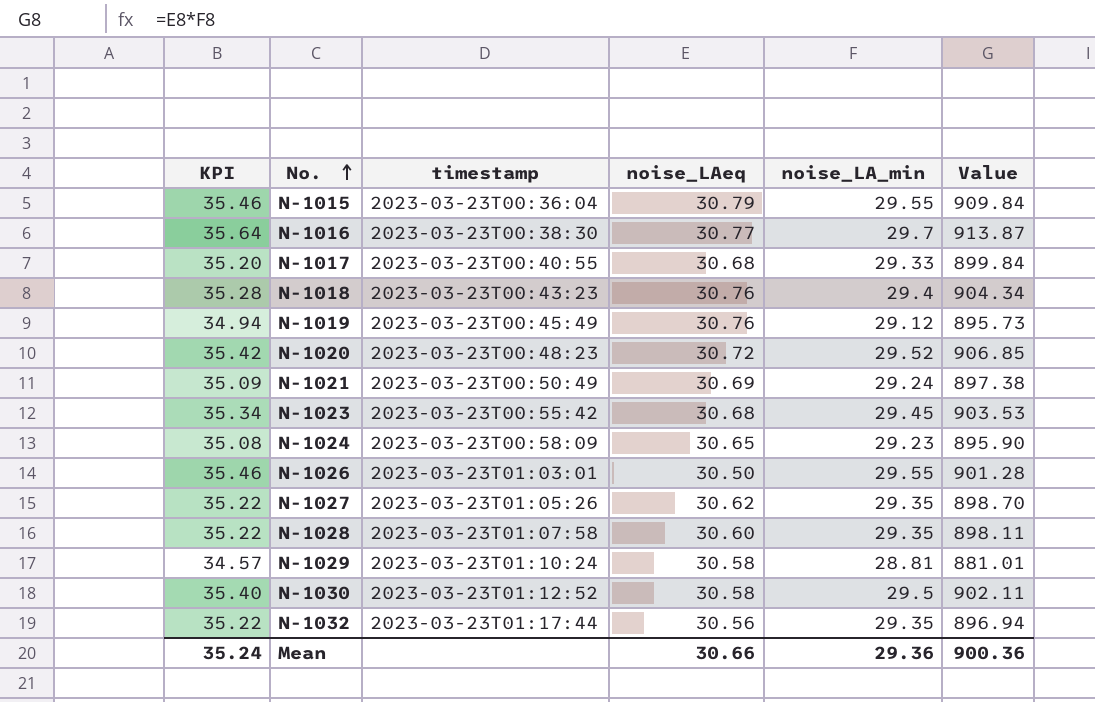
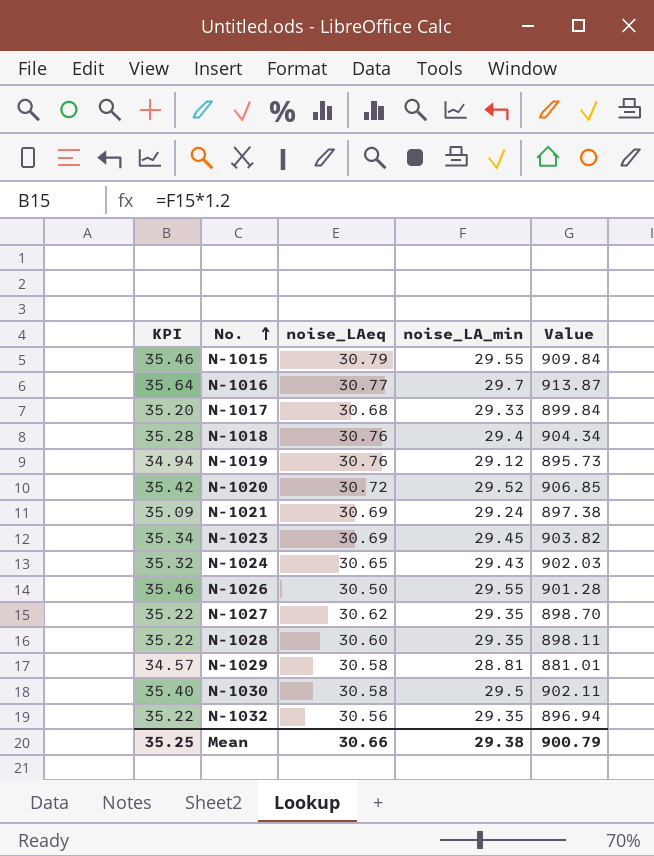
column timestamp | position: 3 -> none
N-1023 | noise_LAeq: 30.68 -> 30.69
N-1023 | Value: 903.53 -> 903.82
N-1024 | KPI: 35.08 -> 35.32
N-1024 | noise_LA_min: 29.23 -> 29.43
N-1024 | Value: 895.90 -> 902.03
Mean | KPI: 35.24 -> 35.25
Mean | noise_LA_min: 29.36 -> 29.38
Mean | Value: 900.36 -> 900.79

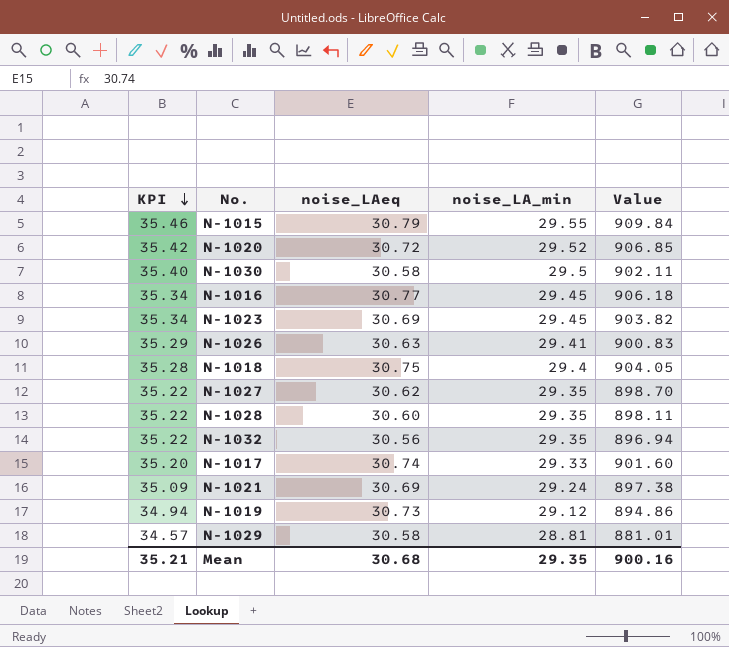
row order: No. ascending -> KPI descending
row N-1024: 35.32 | 30.65 | 29.43 | 902.03 -> none
N-1016 | KPI: 35.64 -> 35.34
N-1016 | noise_LA_min: 29.7 -> 29.45
N-1016 | Value: 913.87 -> 906.18
N-1026 | KPI: 35.46 -> 35.29
N-1026 | noise_LAeq: 30.50 -> 30.63
N-1026 | noise_LA_min: 29.55 -> 29.41
N-1026 | Value: 901.28 -> 900.83
N-1018 | noise_LAeq: 30.76 -> 30.75
N-1018 | Value: 904.34 -> 904.05
N-1017 | noise_LAeq: 30.68 -> 30.74
N-1017 | Value: 899.84 -> 901.60
N-1019 | noise_LAeq: 30.76 -> 30.73
N-1019 | Value: 895.73 -> 894.86
Mean | KPI: 35.25 -> 35.21
Mean | noise_LAeq: 30.66 -> 30.68
Mean | noise_LA_min: 29.38 -> 29.35
Mean | Value: 900.79 -> 900.16

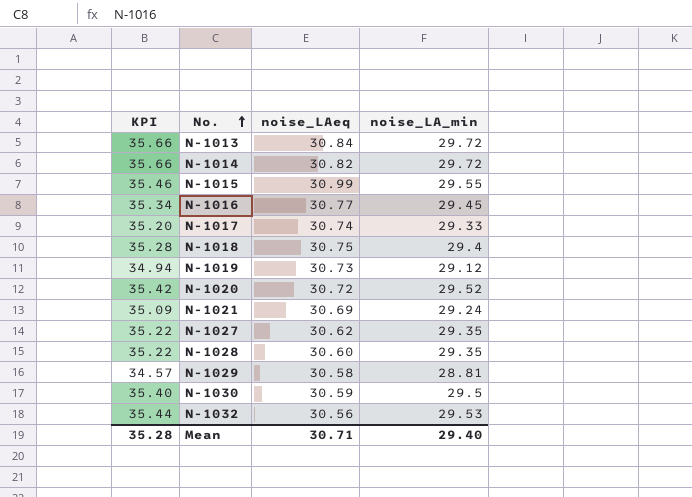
row order: KPI descending -> No. ascending
column Value | formula: [noise_LAeq] * [noise_LA_min] -> none
row N-1023: 35.34 | 30.69 | 29.45 | 903.82 -> none
row N-1026: 35.29 | 30.63 | 29.41 | 900.83 -> none
row N-1013: none -> 35.66 | 30.84 | 29.72
row N-1014: none -> 35.66 | 30.82 | 29.72
N-1015 | noise_LAeq: 30.79 -> 30.99
N-1030 | noise_LAeq: 30.58 -> 30.59
N-1032 | KPI: 35.22 -> 35.44
N-1032 | noise_LA_min: 29.35 -> 29.53
Mean | KPI: 35.21 -> 35.28
Mean | noise_LAeq: 30.68 -> 30.71
Mean | noise_LA_min: 29.35 -> 29.40

